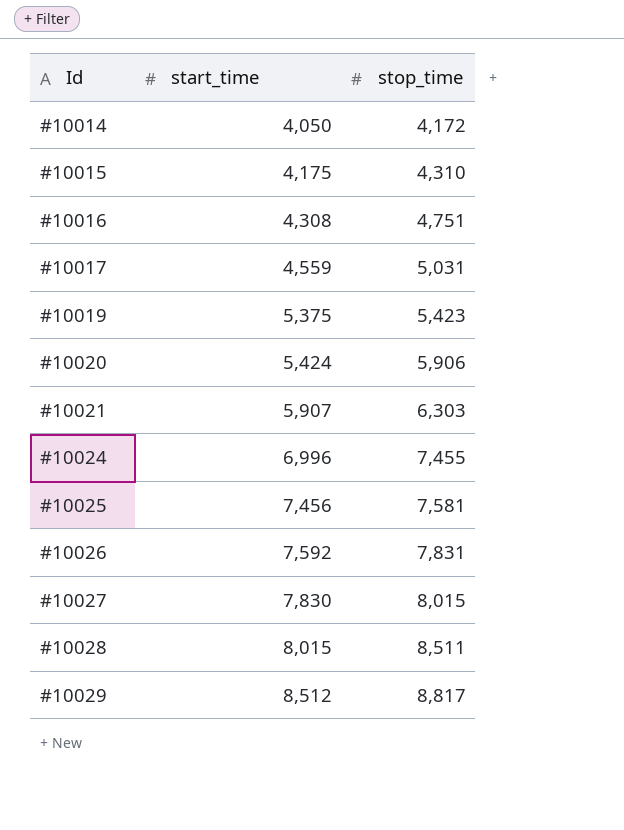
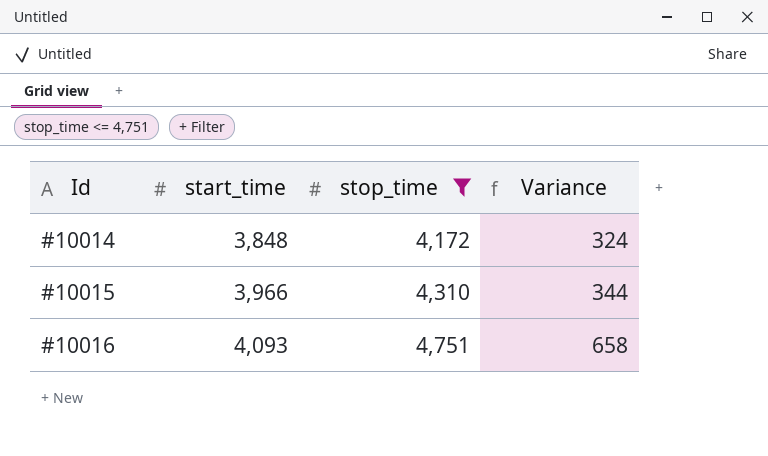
filter: none -> stop_time <= 4,751
column Variance | formula: none -> [stop_time] - [start_time]
#10014 | start_time: 4,050 -> 3,848
#10015 | start_time: 4,175 -> 3,966
#10016 | start_time: 4,308 -> 4,093

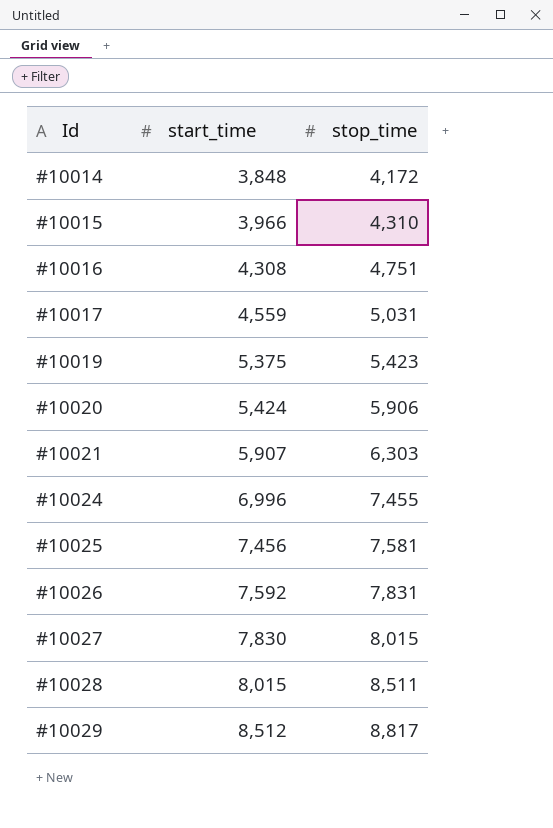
filter: stop_time <= 4,751 -> none
column Variance | formula: [stop_time] - [start_time] -> none
#10016 | start_time: 4,093 -> 4,308

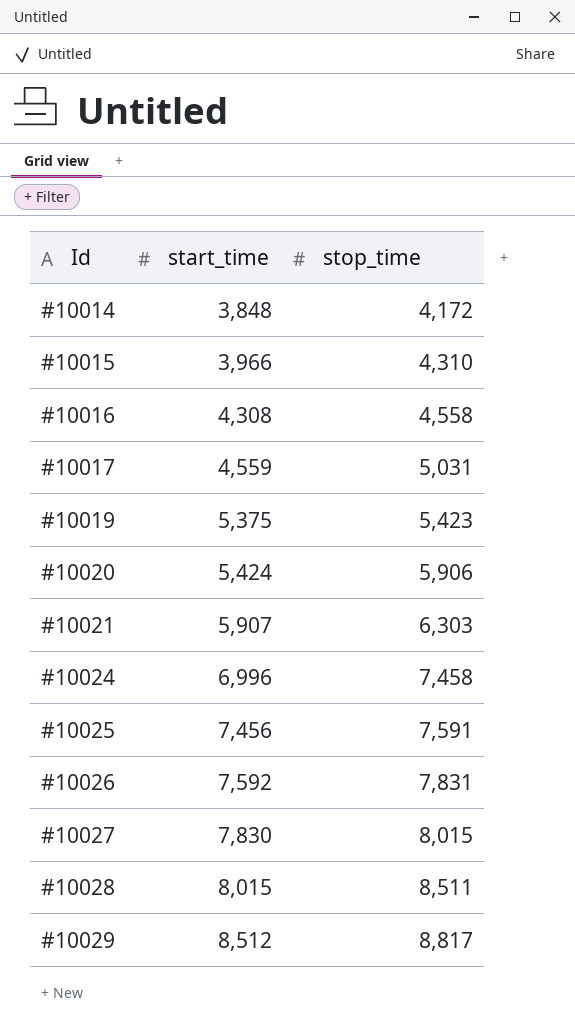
#10016 | stop_time: 4,751 -> 4,558
#10024 | stop_time: 7,455 -> 7,458
#10025 | stop_time: 7,581 -> 7,591

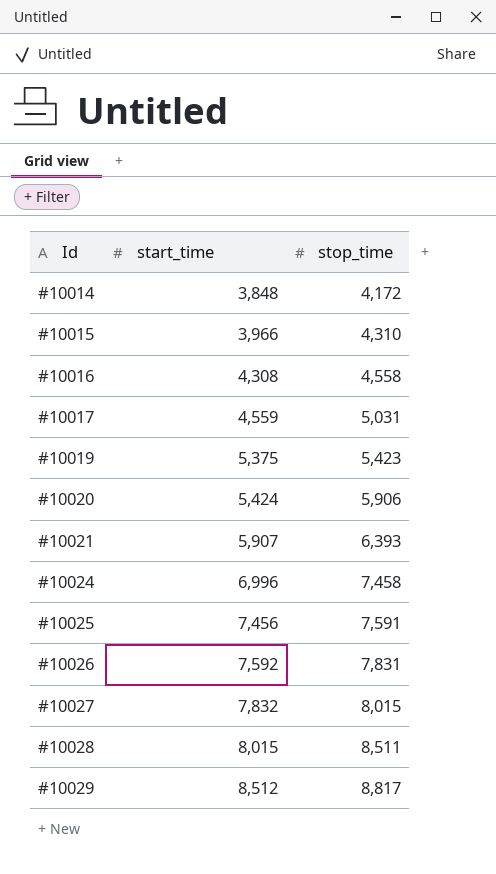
#10021 | stop_time: 6,303 -> 6,393
#10027 | start_time: 7,830 -> 7,832

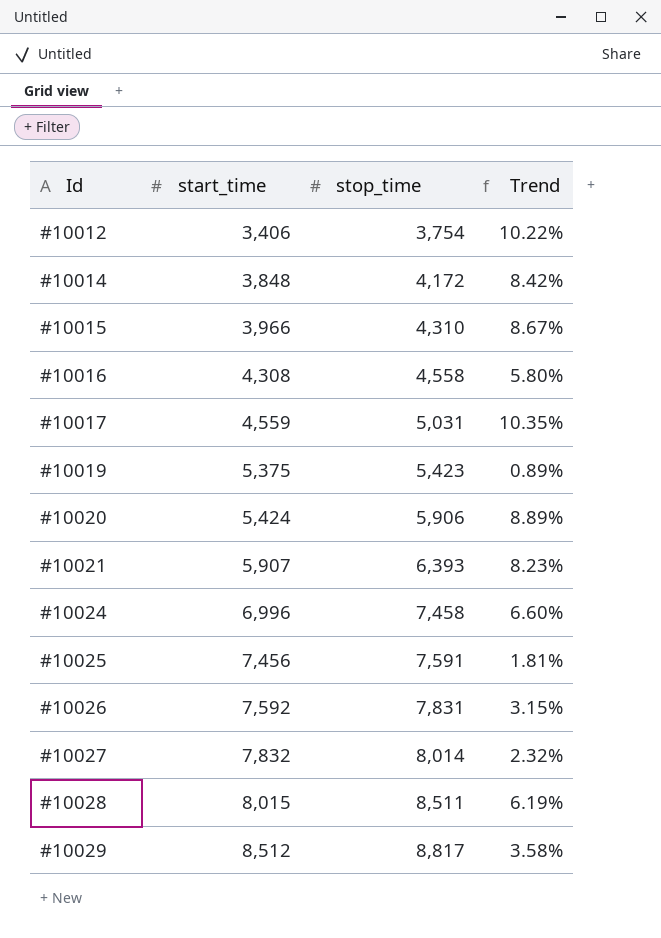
column Trend | formula: none -> ([stop_time] - [start_time]) / [start_time]
row #10012: none -> 3,406 | 3,754 | 10.22%
#10027 | stop_time: 8,015 -> 8,014

